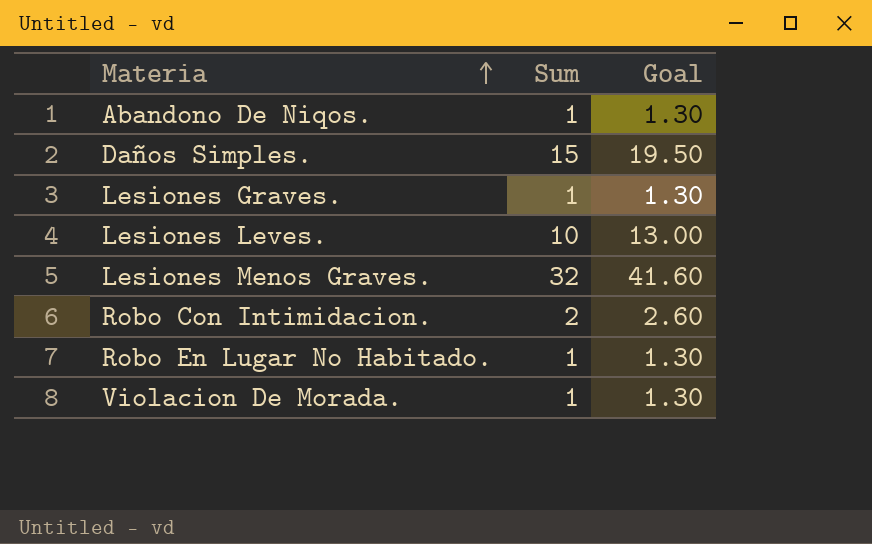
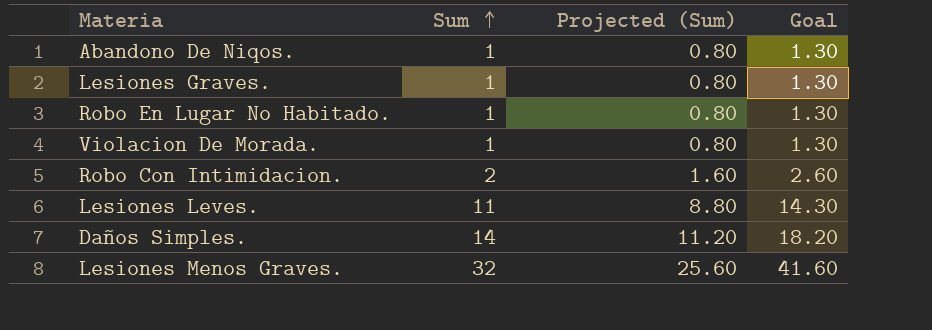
row order: Materia ascending -> Sum ascending
column Projected (Sum) | formula: none -> [Sum] * 0.8
Lesiones Leves. | Sum: 10 -> 11
Lesiones Leves. | Goal: 13.00 -> 14.30
Daños Simples. | Sum: 15 -> 14
Daños Simples. | Goal: 19.50 -> 18.20

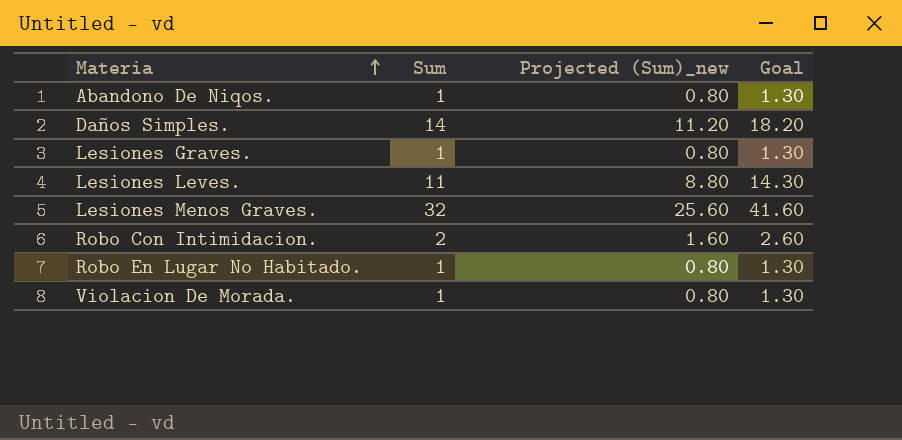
row order: Sum ascending -> Materia ascending
column name: Projected (Sum) -> Projected (Sum)_new

